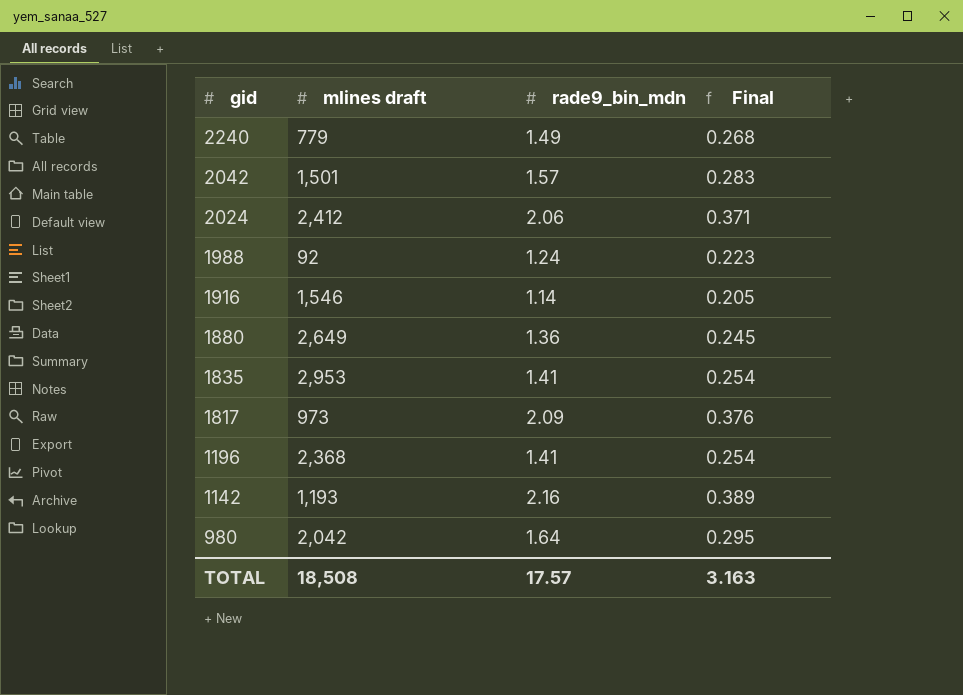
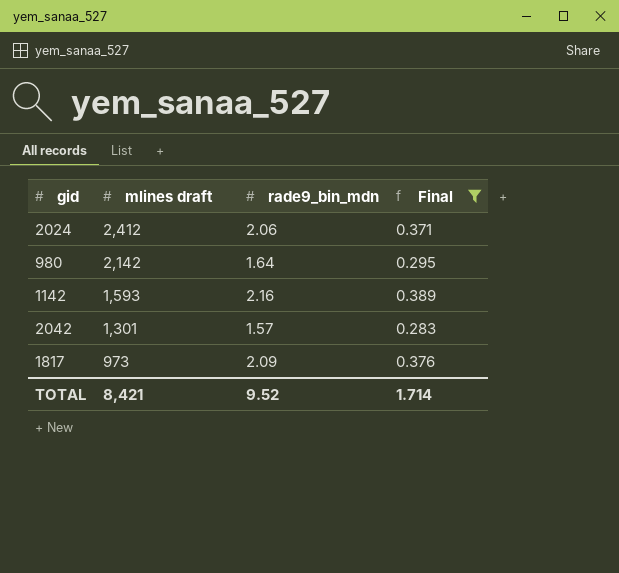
filter: none -> Final >= 0.283
row order: gid descending -> mlines draft descending
980 | mlines draft: 2,042 -> 2,142
1142 | mlines draft: 1,193 -> 1,593
2042 | mlines draft: 1,501 -> 1,301
TOTAL | mlines draft: 18,508 -> 8,421
TOTAL | rade9_bin_mdn: 17.57 -> 9.52
TOTAL | Final: 3.163 -> 1.714

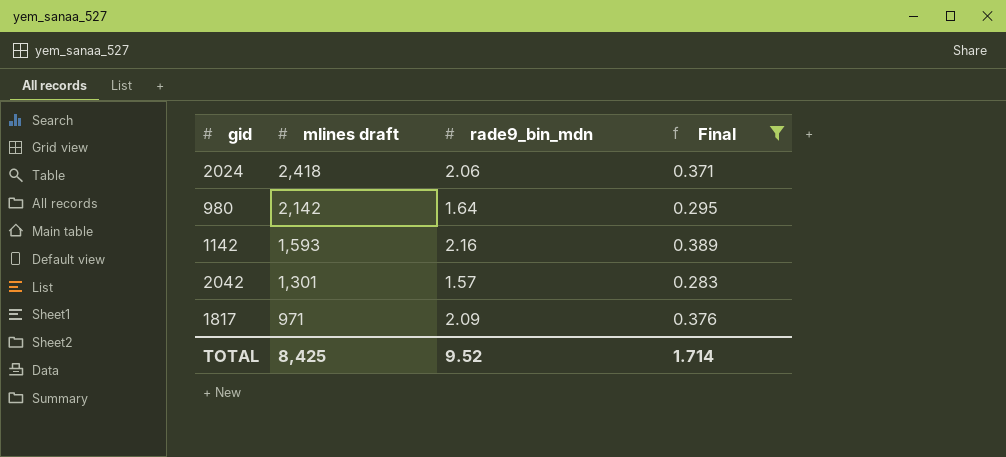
2024 | mlines draft: 2,412 -> 2,418
1817 | mlines draft: 973 -> 971
TOTAL | mlines draft: 8,421 -> 8,425

